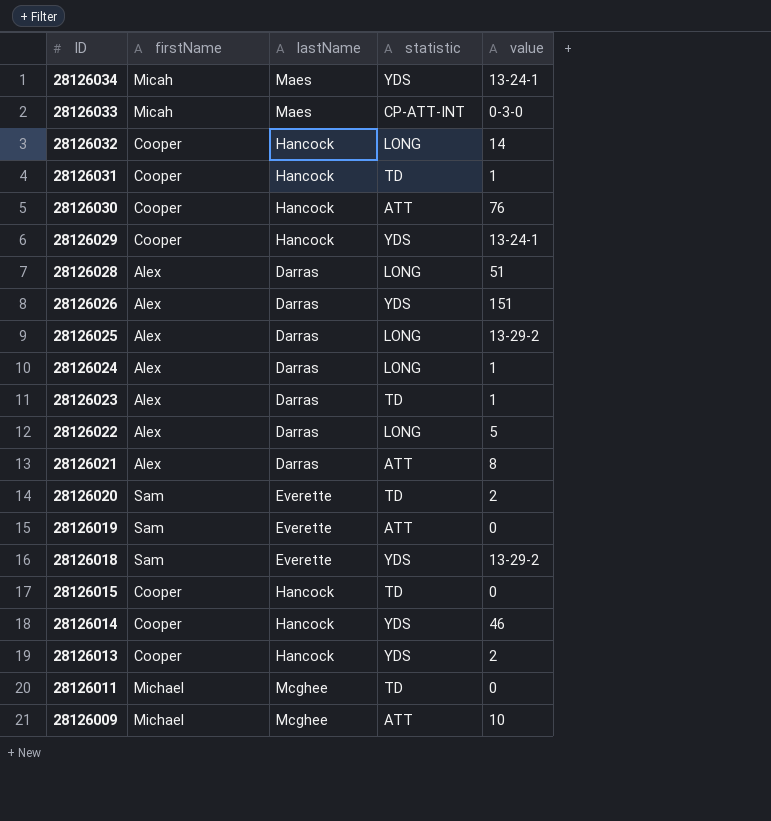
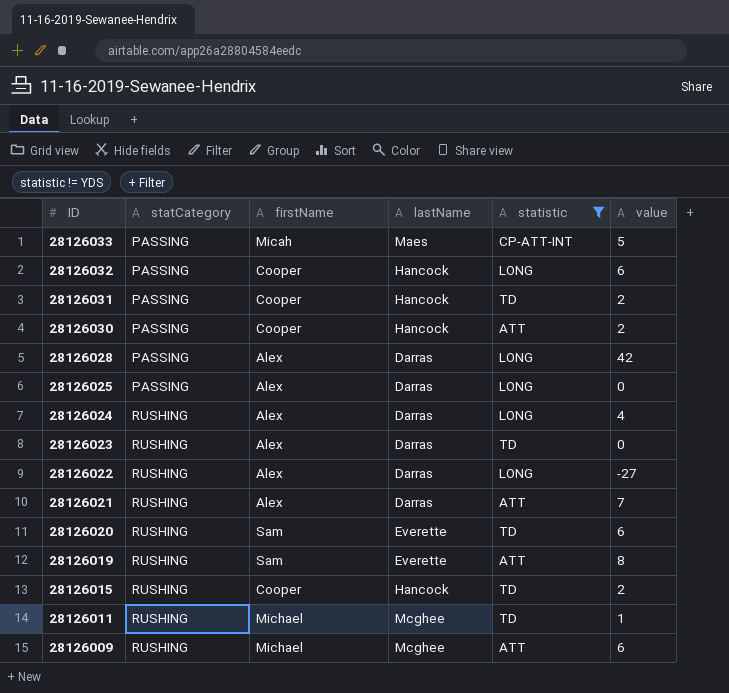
filter: none -> statistic != YDS
column statCategory | position: none -> 2
28126033 | value: 0-3-0 -> 5
28126032 | value: 14 -> 6
28126031 | value: 1 -> 2
28126030 | value: 76 -> 2
28126028 | value: 51 -> 42
28126025 | value: 13-29-2 -> 0
28126024 | value: 1 -> 4
28126023 | value: 1 -> 0
28126022 | value: 5 -> -27
28126021 | value: 8 -> 7
28126020 | value: 2 -> 6
28126019 | value: 0 -> 8
28126015 | value: 0 -> 2
28126011 | value: 0 -> 1
28126009 | value: 10 -> 6

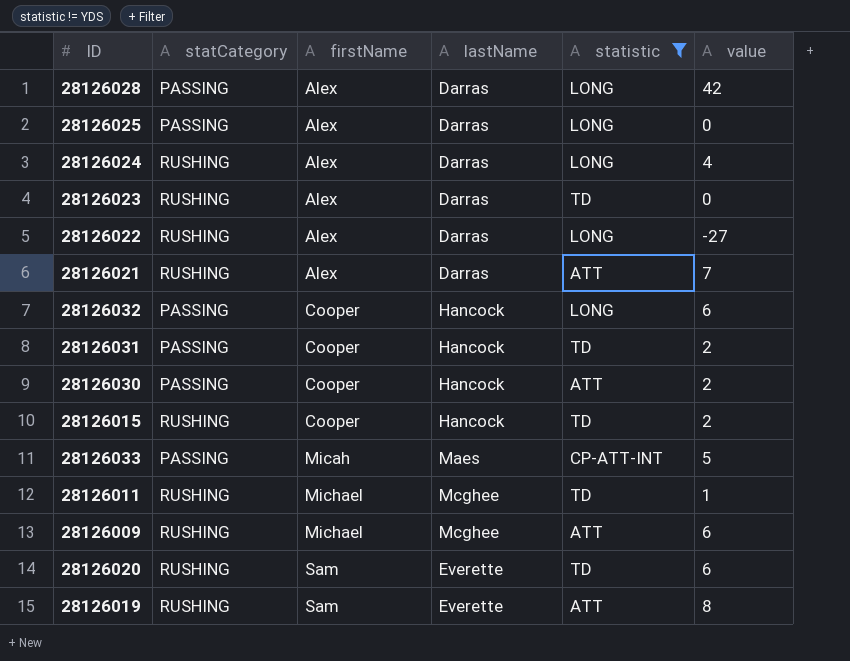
row order: ID descending -> firstName ascending

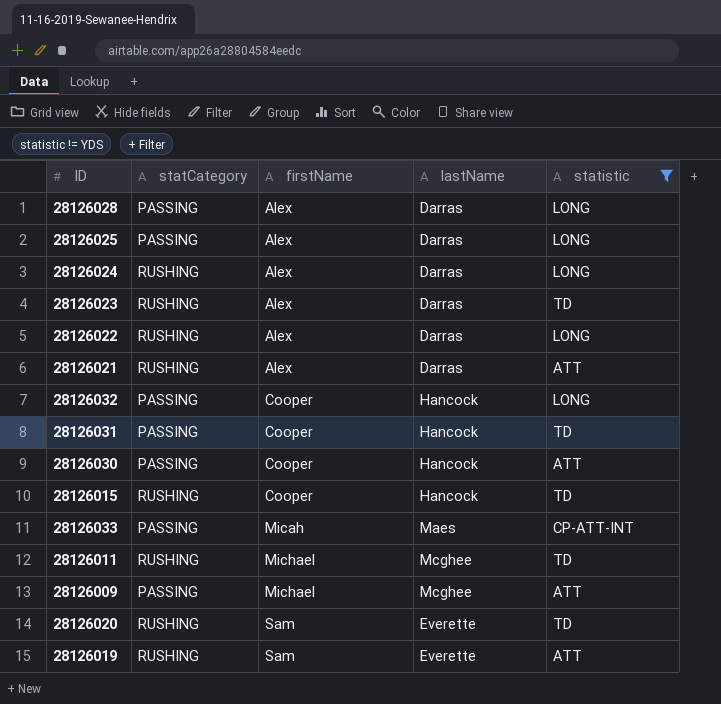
column value | position: 6 -> none
28126009 | statCategory: RUSHING -> PASSING

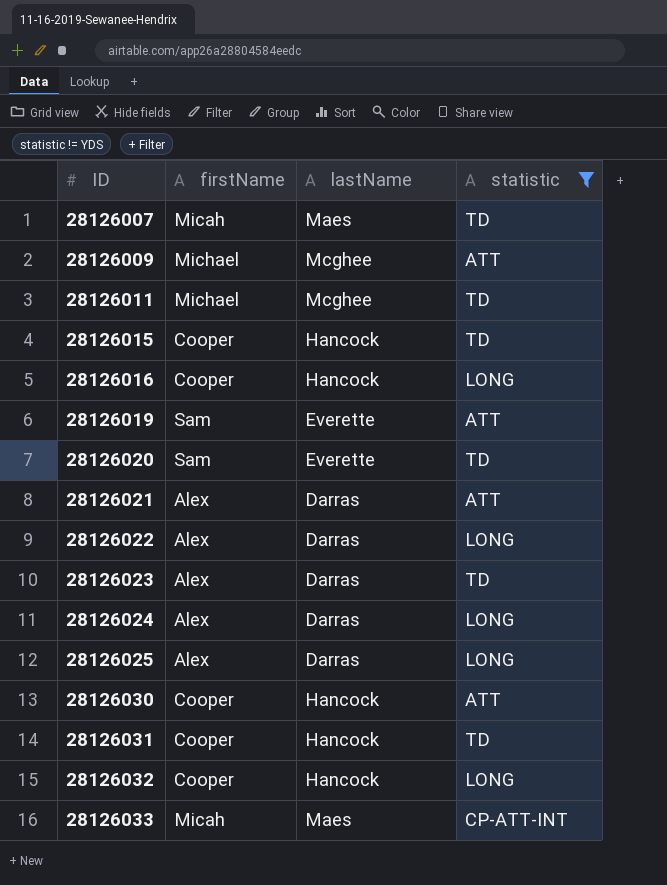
row order: firstName ascending -> ID ascending
column statCategory | position: 2 -> none
row 28126028: PASSING | Alex | Darras | LONG -> none
row 28126007: none -> Micah | Maes | TD
row 28126016: none -> Cooper | Hancock | LONG

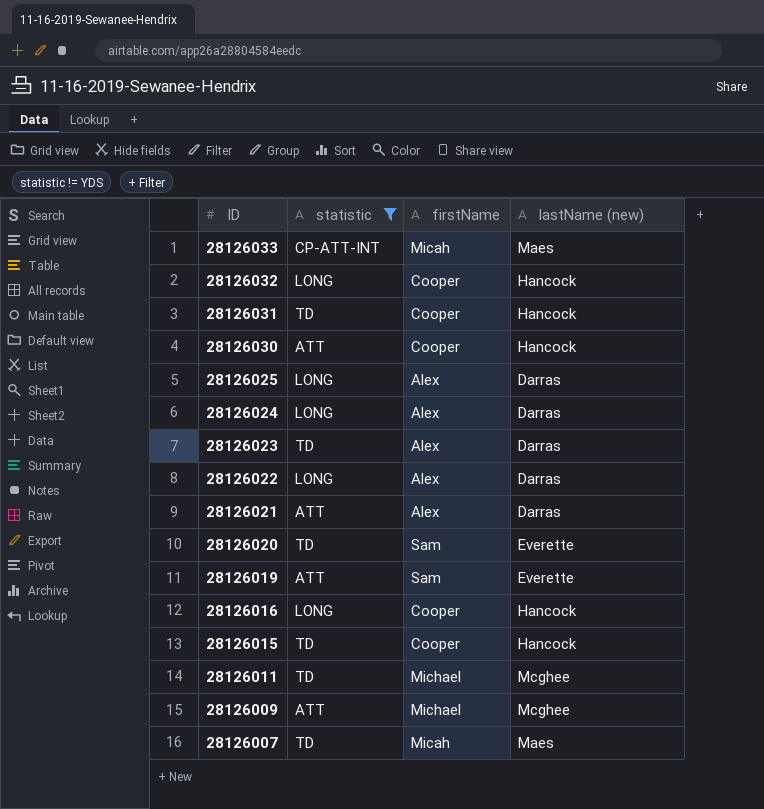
row order: ID ascending -> ID descending
column statistic | position: 4 -> 2
column name: lastName -> lastName (new)

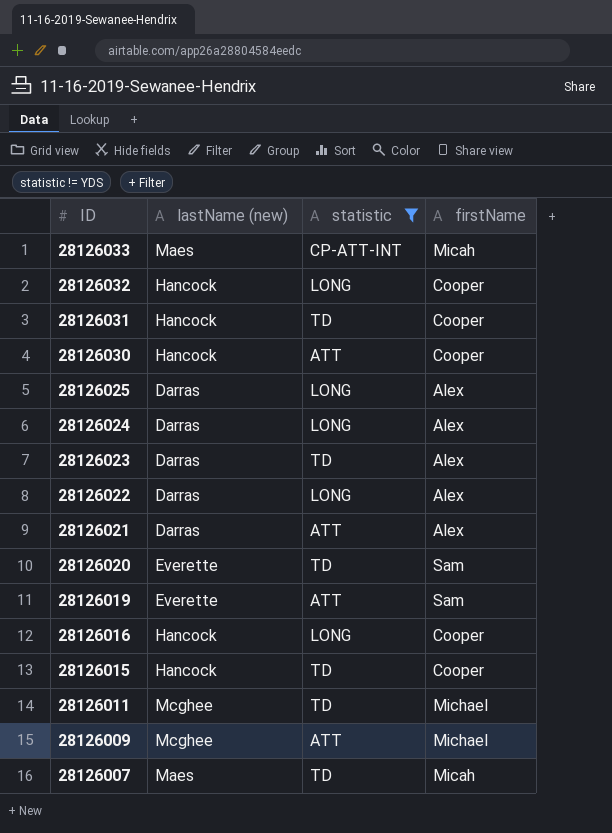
column lastName (new) | position: 4 -> 2

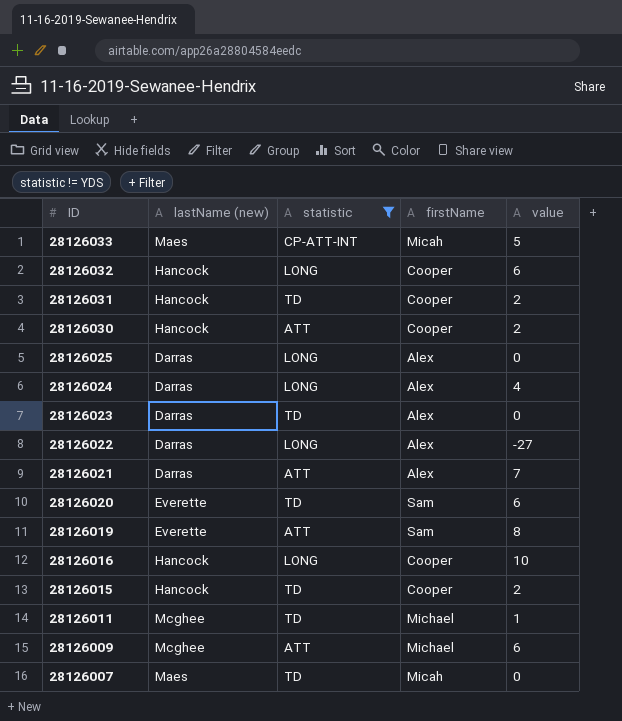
column value | position: none -> 5

